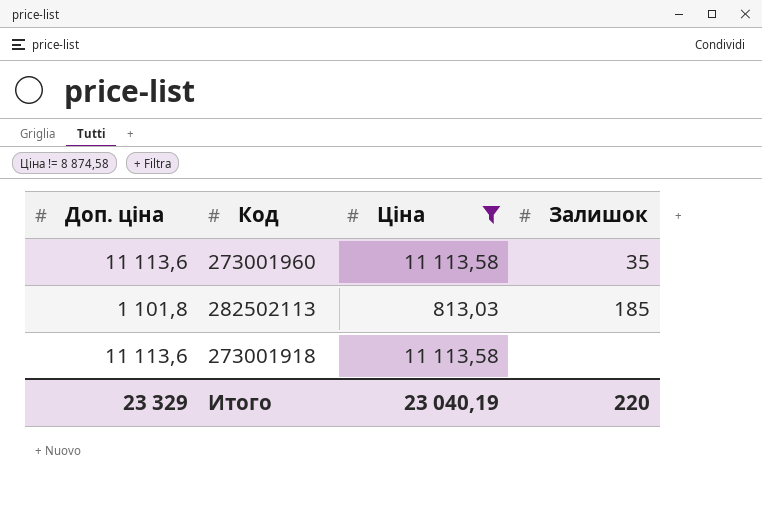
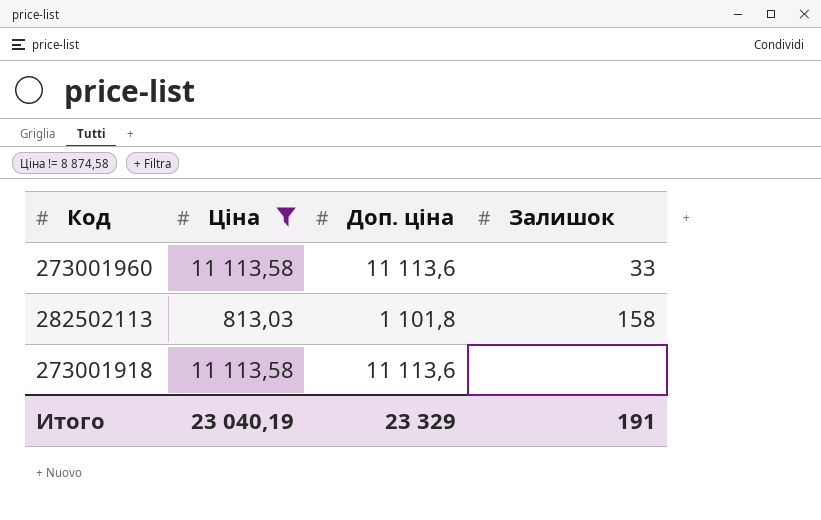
column Доп. ціна | position: 1 -> 3
273001960 | Залишок: 35 -> 33
282502113 | Залишок: 185 -> 158
Итого | Залишок: 220 -> 191

